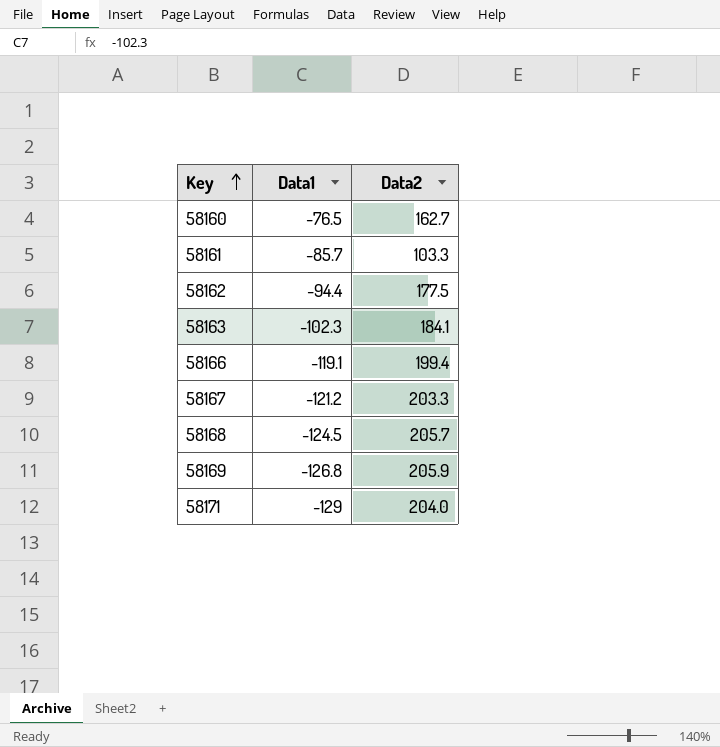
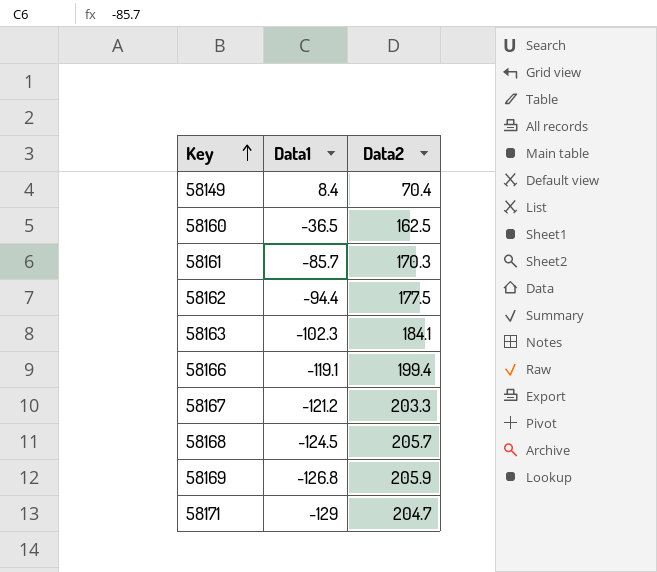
row 58149: none -> 8.4 | 70.4
58160 | Data1: -76.5 -> -36.5
58160 | Data2: 162.7 -> 162.5
58161 | Data2: 103.3 -> 170.3
58171 | Data2: 204.0 -> 204.7

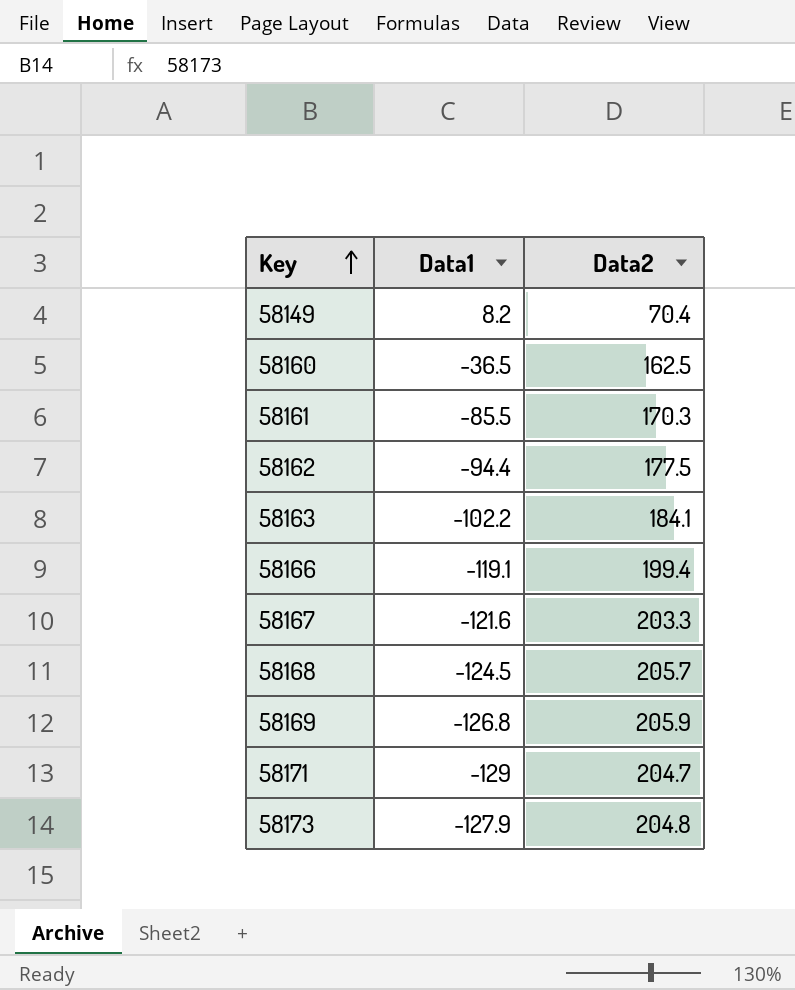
58149 | Data1: 8.4 -> 8.2
58161 | Data1: -85.7 -> -85.5
58163 | Data1: -102.3 -> -102.2
58167 | Data1: -121.2 -> -121.6
row 58173: none -> -127.9 | 204.8

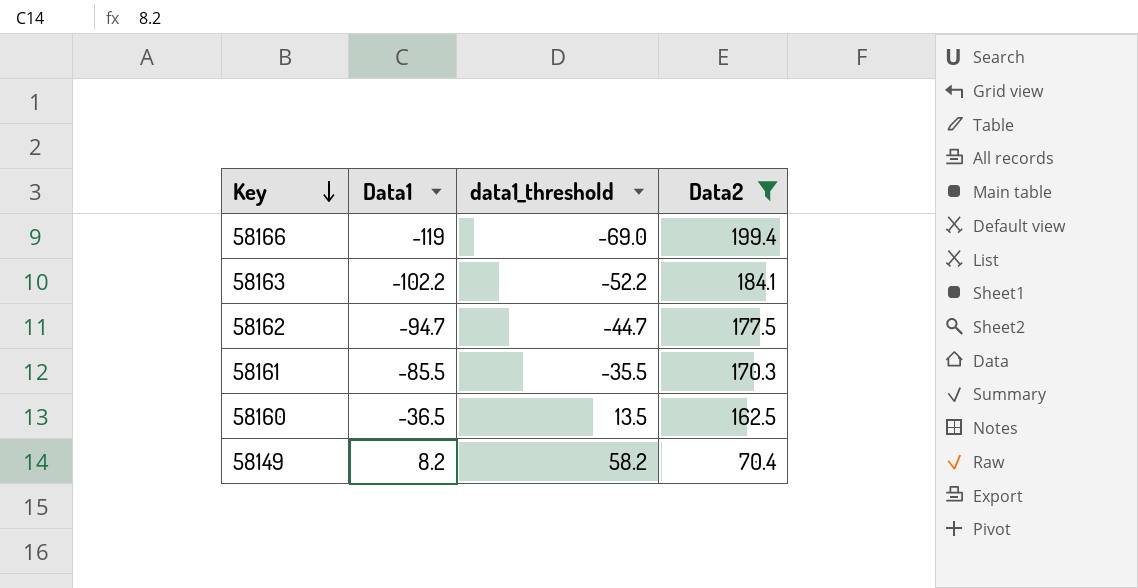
filter: none -> Data2 <= 199.4
row order: Key ascending -> Key descending
column data1_threshold | formula: none -> [Data1] + 50
58166 | Data1: -119.1 -> -119
58162 | Data1: -94.4 -> -94.7

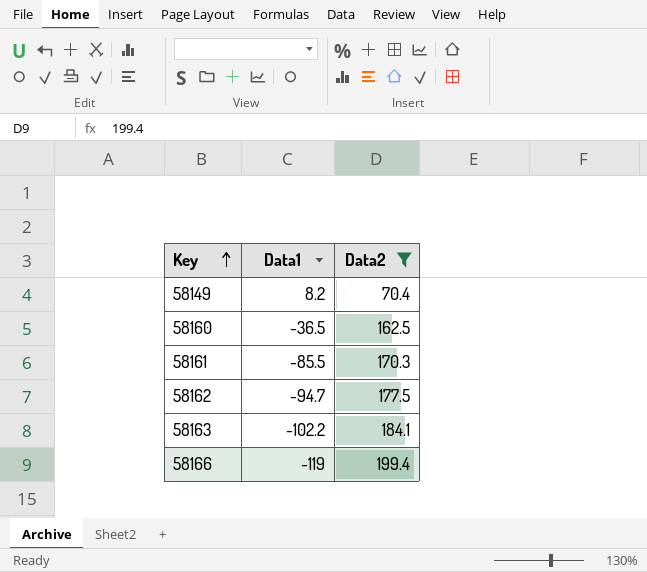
row order: Key descending -> Key ascending
column data1_threshold | formula: [Data1] + 50 -> none

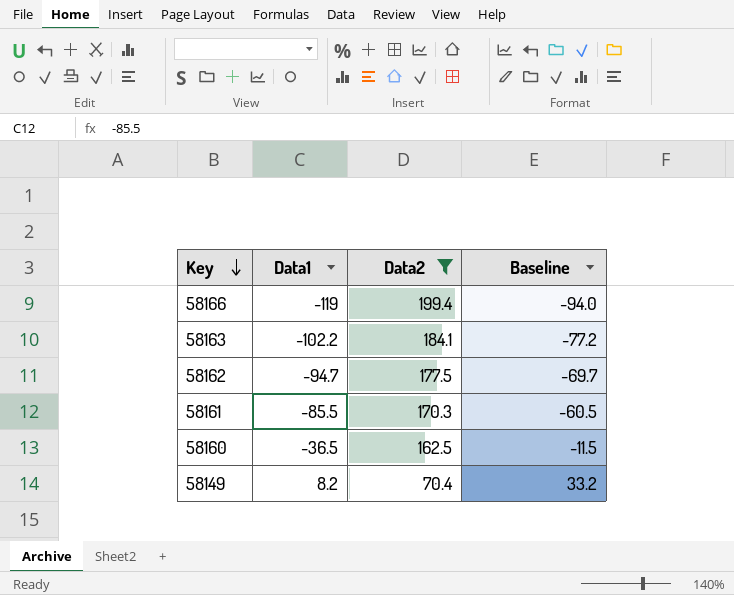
row order: Key ascending -> Key descending
column Baseline | formula: none -> [Data1] + 25

